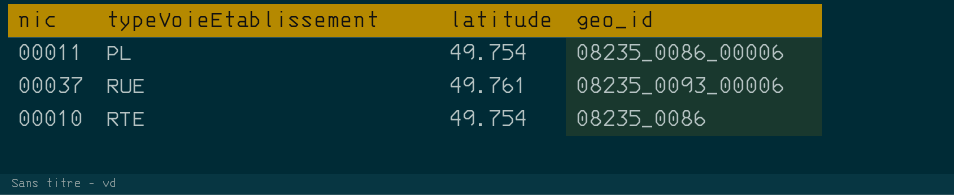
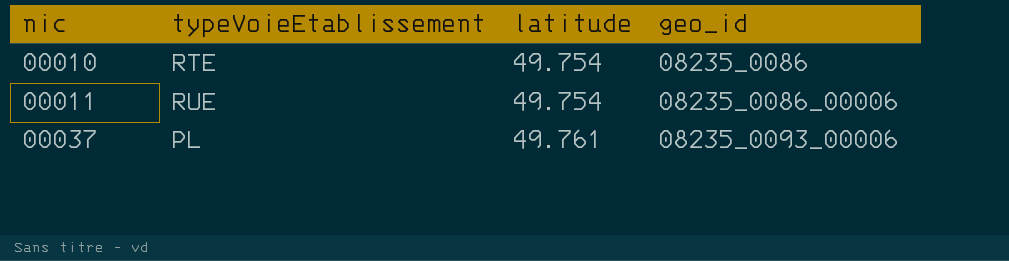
row order: none -> nic ascending
00011 | typeVoieEtablissement: PL -> RUE
00037 | typeVoieEtablissement: RUE -> PL

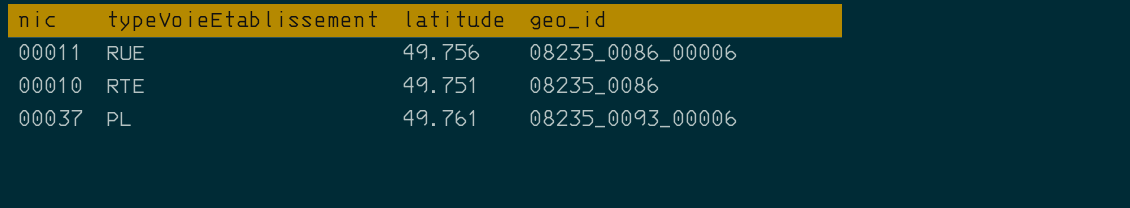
row order: nic ascending -> typeVoieEtablissement descending
00011 | latitude: 49.754 -> 49.756
00010 | latitude: 49.754 -> 49.751

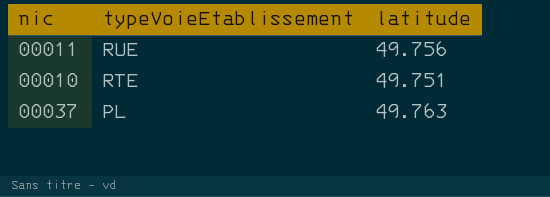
column geo_id | position: 4 -> none
00037 | latitude: 49.761 -> 49.763

